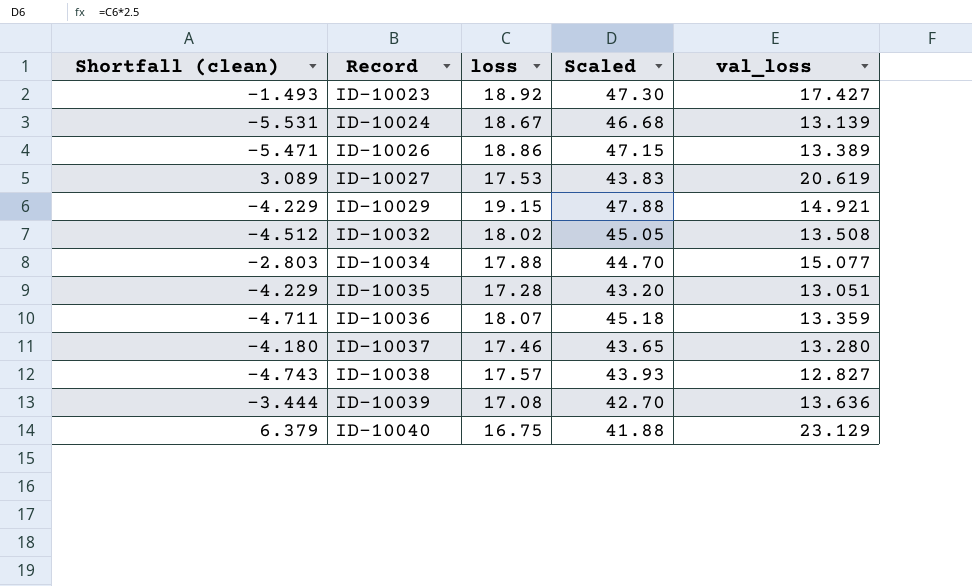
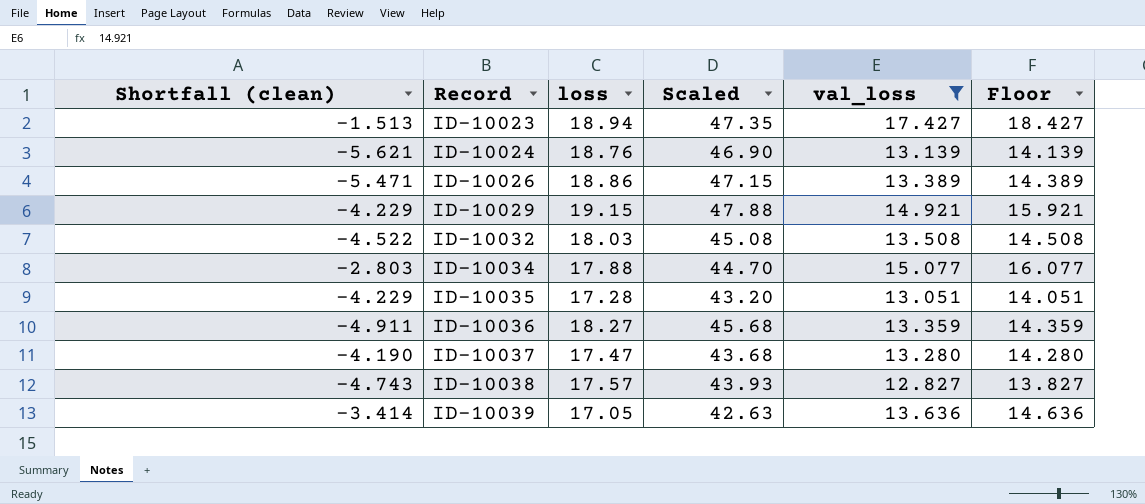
filter: none -> val_loss <= 17.427
column Floor | formula: none -> [val_loss] + 1
ID-10023 | Shortfall (clean): -1.493 -> -1.513
ID-10023 | loss: 18.92 -> 18.94
ID-10023 | Scaled: 47.30 -> 47.35
ID-10024 | Shortfall (clean): -5.531 -> -5.621
ID-10024 | loss: 18.67 -> 18.76
ID-10024 | Scaled: 46.68 -> 46.90
ID-10032 | Shortfall (clean): -4.512 -> -4.522
ID-10032 | loss: 18.02 -> 18.03
ID-10032 | Scaled: 45.05 -> 45.08
ID-10036 | Shortfall (clean): -4.711 -> -4.911
ID-10036 | loss: 18.07 -> 18.27
ID-10036 | Scaled: 45.18 -> 45.68
ID-10037 | Shortfall (clean): -4.180 -> -4.190
ID-10037 | loss: 17.46 -> 17.47
ID-10037 | Scaled: 43.65 -> 43.68
ID-10039 | Shortfall (clean): -3.444 -> -3.414
ID-10039 | loss: 17.08 -> 17.05
ID-10039 | Scaled: 42.70 -> 42.63

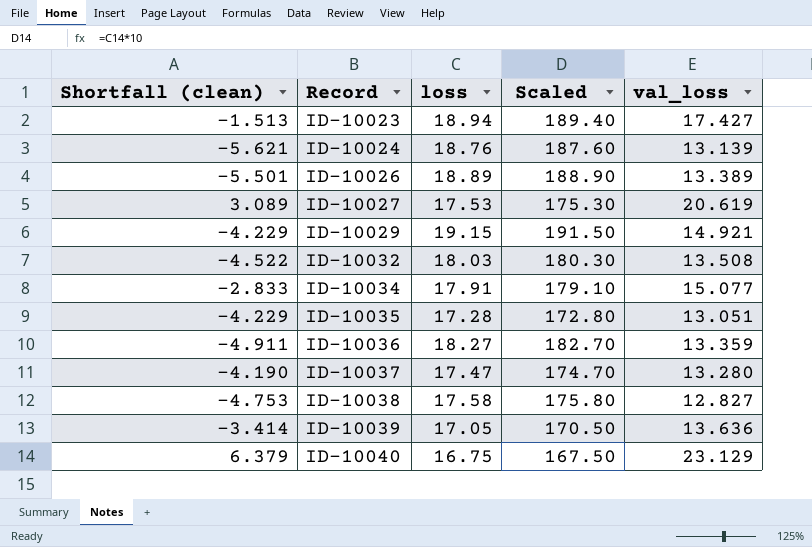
filter: val_loss <= 17.427 -> none
column Floor | formula: [val_loss] + 1 -> none
column Scaled | formula: [loss] * 2.5 -> [loss] * 10
ID-10026 | Shortfall (clean): -5.471 -> -5.501
ID-10026 | loss: 18.86 -> 18.89
ID-10034 | Shortfall (clean): -2.803 -> -2.833
ID-10034 | loss: 17.88 -> 17.91
ID-10038 | Shortfall (clean): -4.743 -> -4.753
ID-10038 | loss: 17.57 -> 17.58

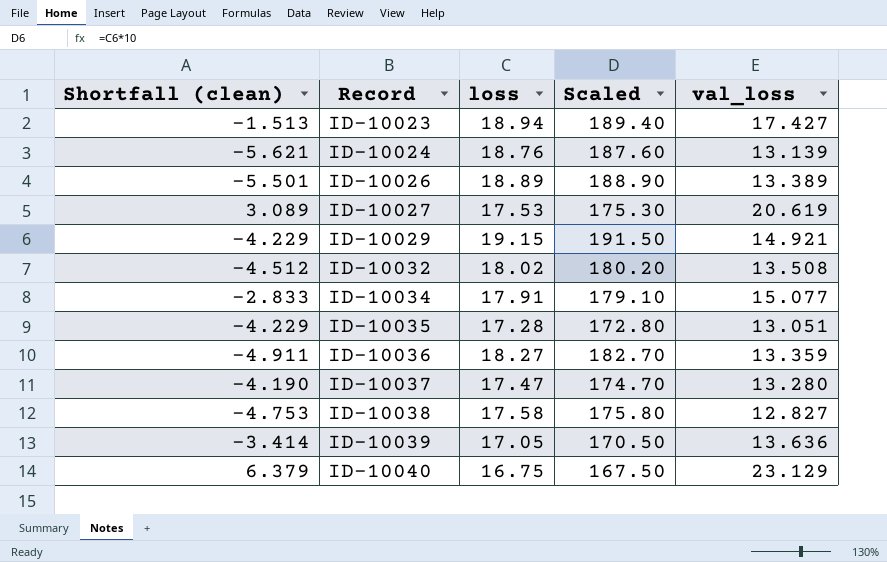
ID-10032 | Shortfall (clean): -4.522 -> -4.512
ID-10032 | loss: 18.03 -> 18.02
ID-10032 | Scaled: 180.30 -> 180.20

